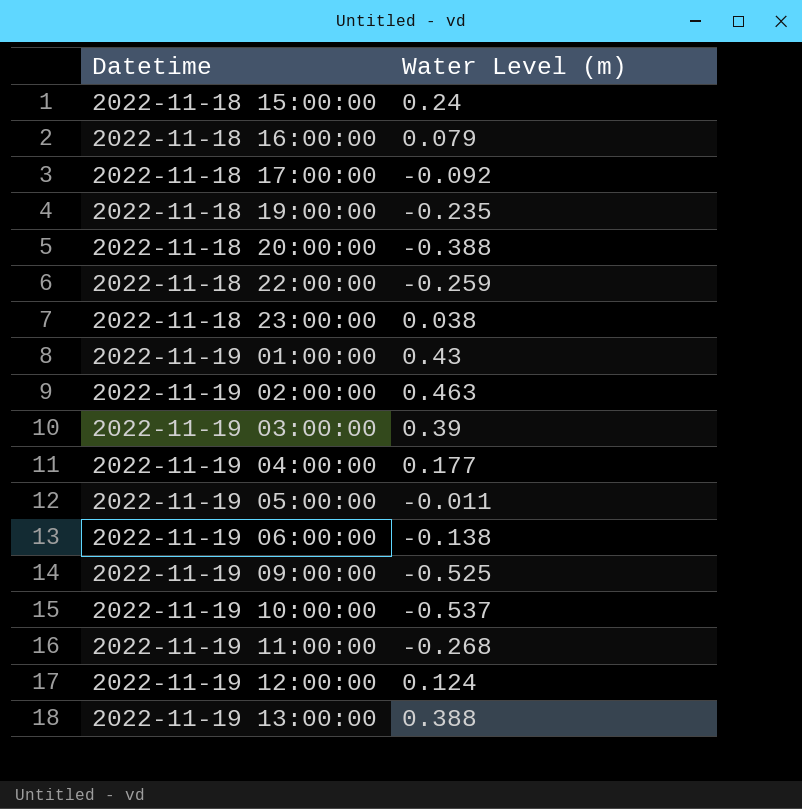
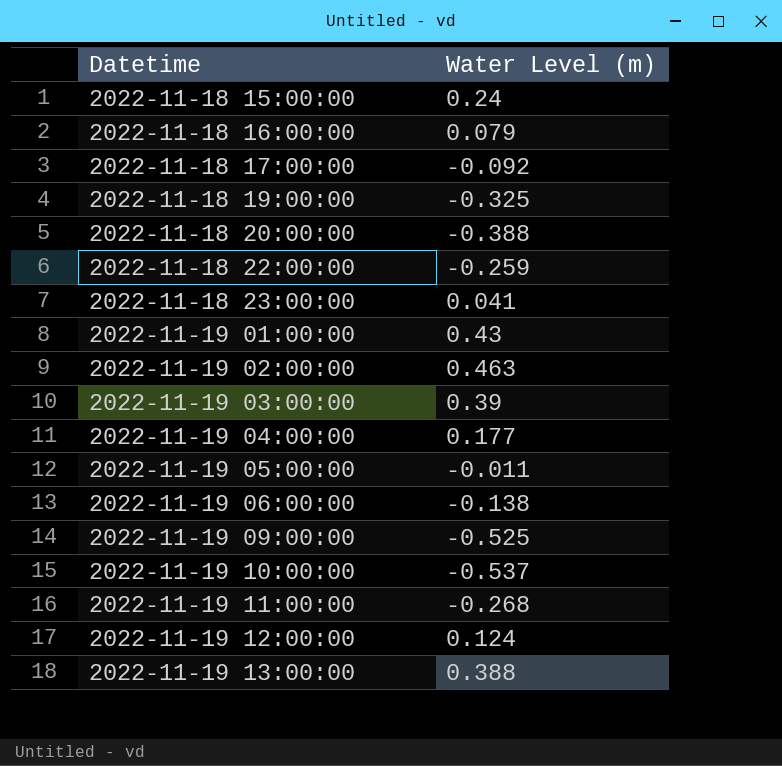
2022-11-18 19:00:00 | Water Level (m): -0.235 -> -0.325
2022-11-18 23:00:00 | Water Level (m): 0.038 -> 0.041

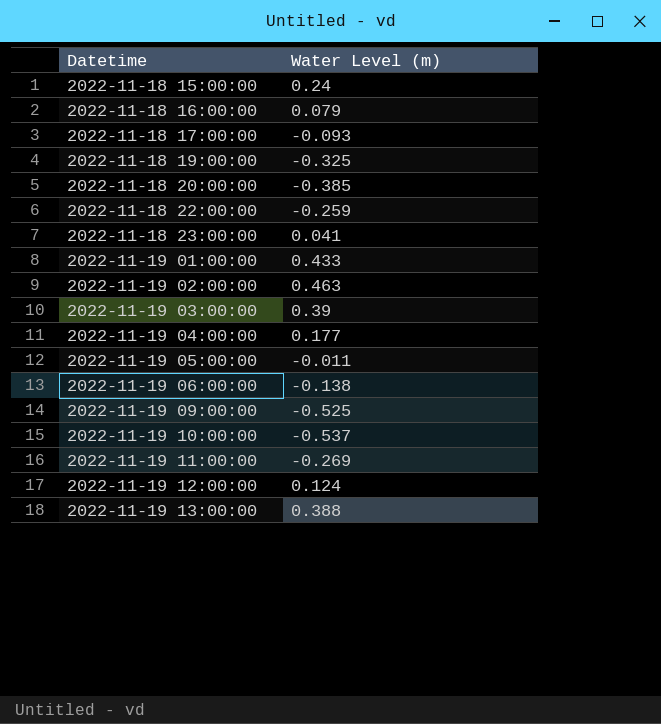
2022-11-18 17:00:00 | Water Level (m): -0.092 -> -0.093
2022-11-18 20:00:00 | Water Level (m): -0.388 -> -0.385
2022-11-19 01:00:00 | Water Level (m): 0.43 -> 0.433
2022-11-19 11:00:00 | Water Level (m): -0.268 -> -0.269

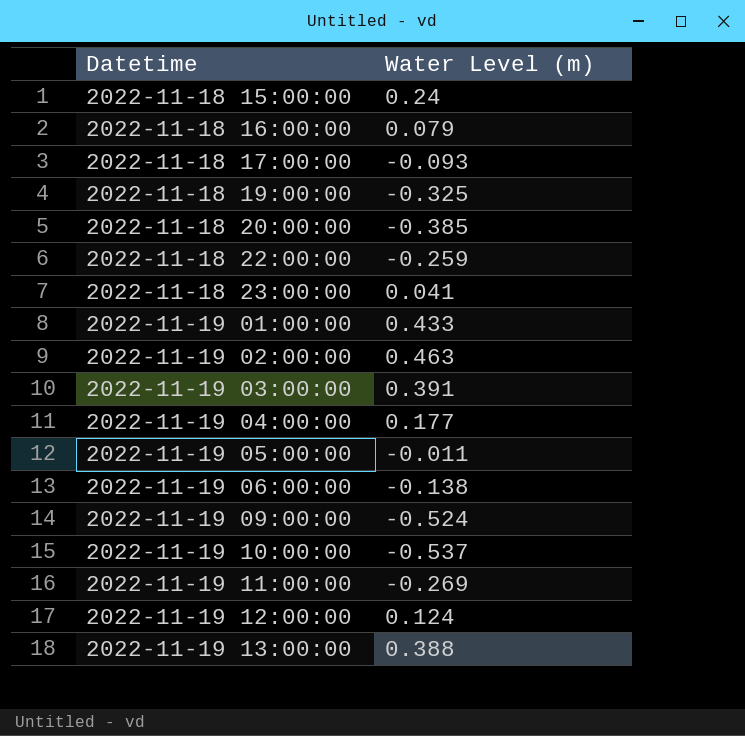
2022-11-19 03:00:00 | Water Level (m): 0.39 -> 0.391
2022-11-19 09:00:00 | Water Level (m): -0.525 -> -0.524

